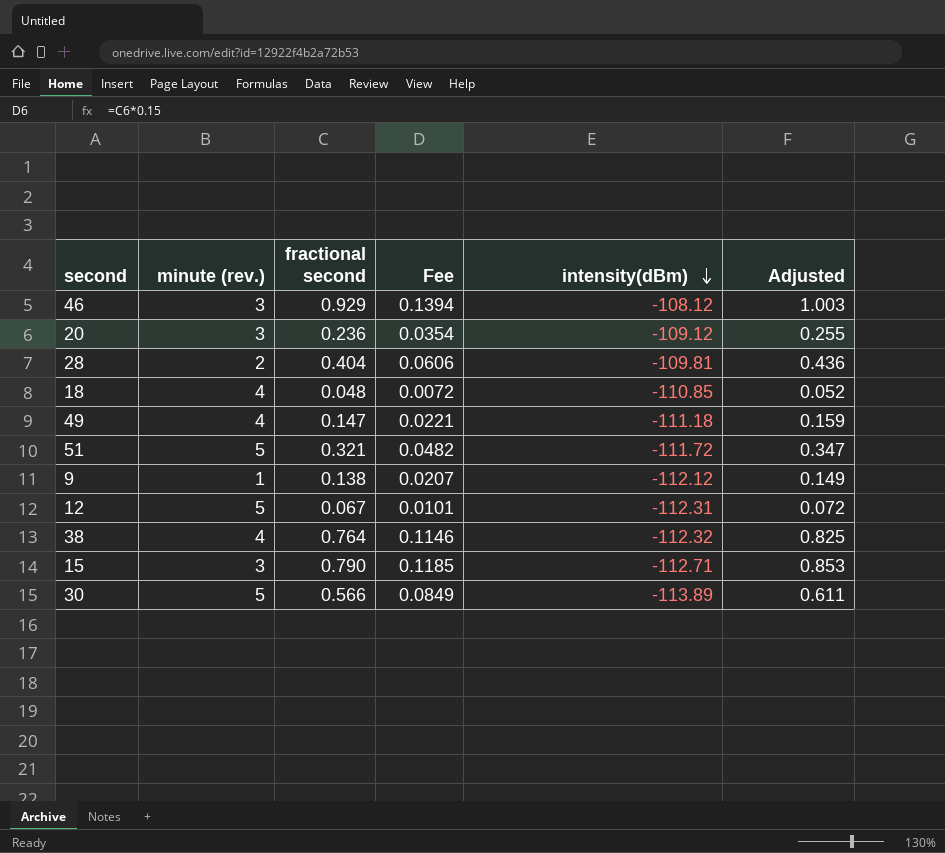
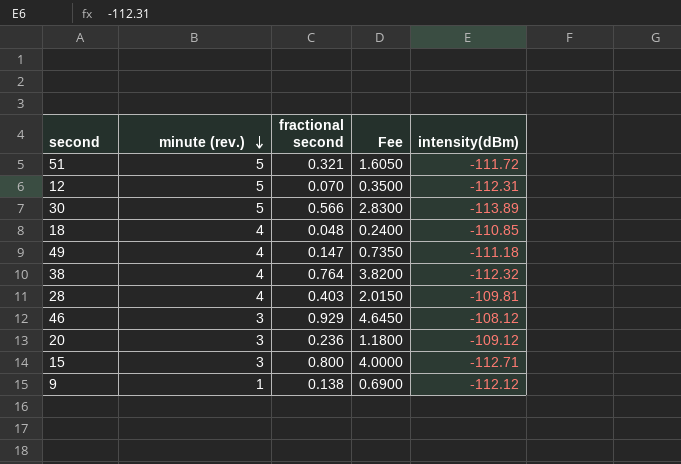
row order: intensity(dBm) descending -> minute (rev.) descending
column Adjusted | formula: [fractional second] * 1.08 -> none
column Fee | formula: [fractional second] * 0.15 -> [fractional second] * 5
12 | fractional second: 0.067 -> 0.070
28 | minute (rev.): 2 -> 4
28 | fractional second: 0.404 -> 0.403
15 | fractional second: 0.790 -> 0.800

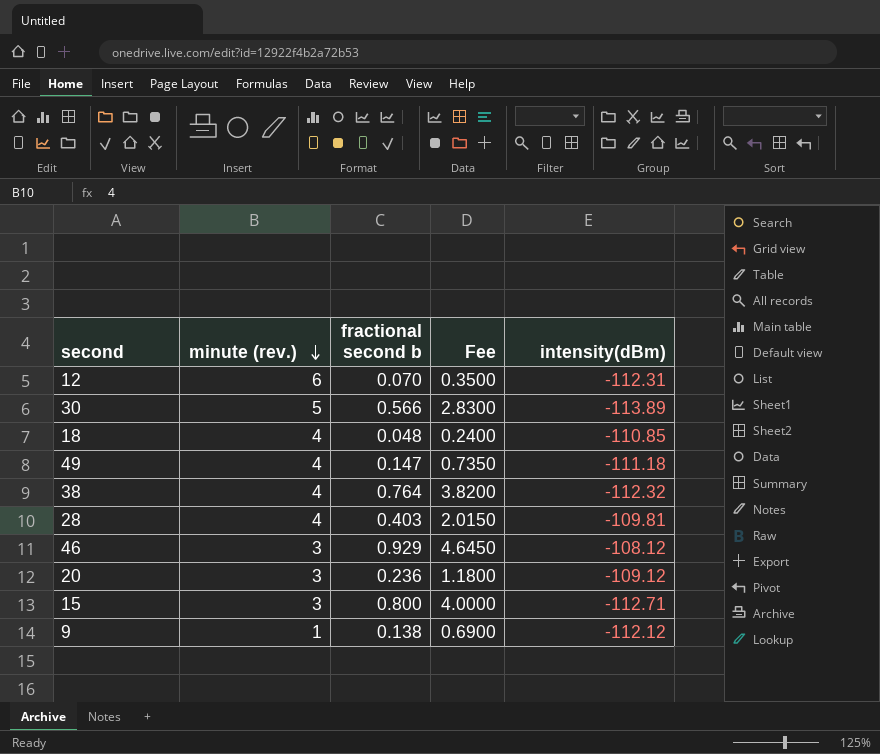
column name: fractional second -> fractional second b
row 51: 5 | 0.321 | 1.6050 | -111.72 -> none
12 | minute (rev.): 5 -> 6

